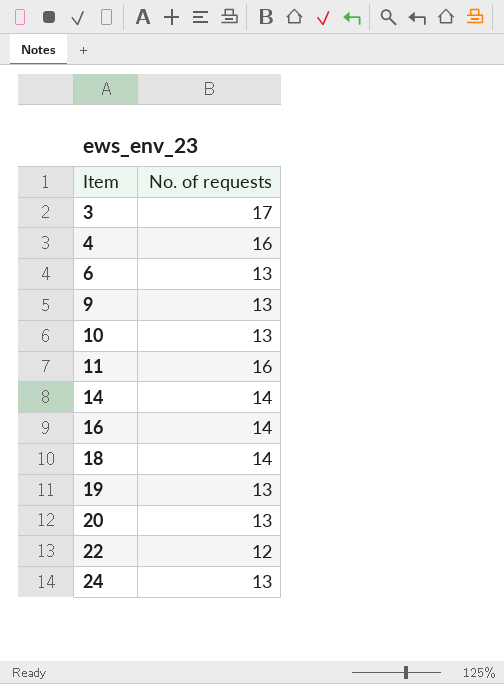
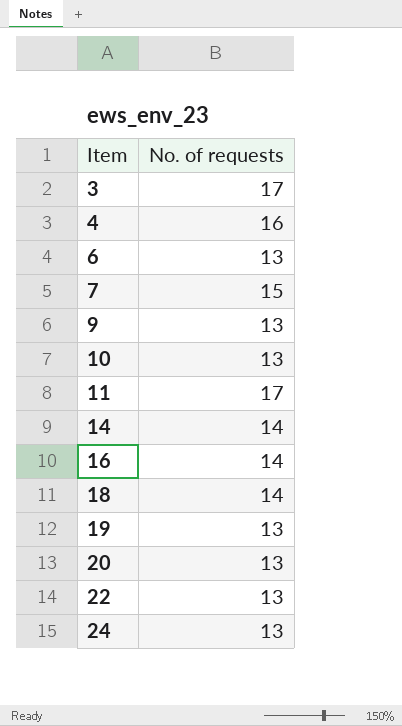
row 7: none -> 15
11 | No. of requests: 16 -> 17
22 | No. of requests: 12 -> 13

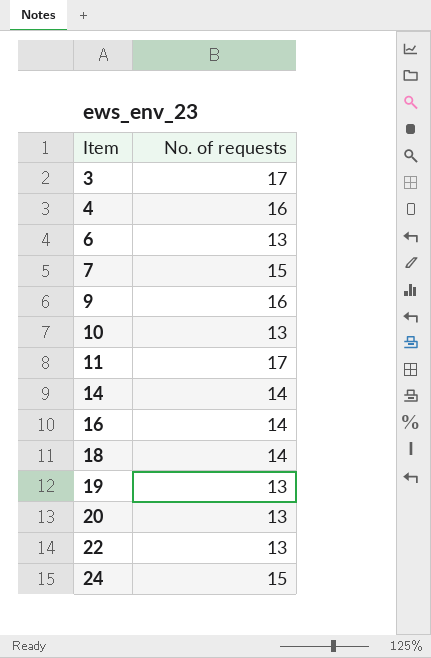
9 | No. of requests: 13 -> 16
24 | No. of requests: 13 -> 15

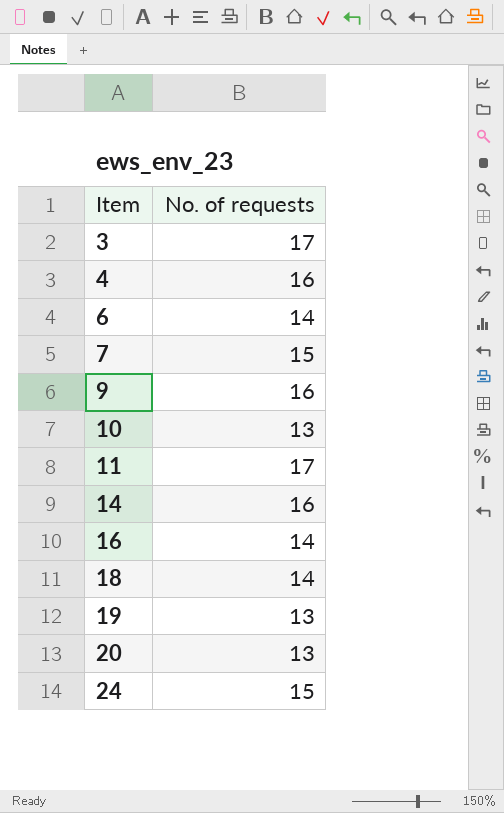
row 22: 13 -> none
6 | No. of requests: 13 -> 14
14 | No. of requests: 14 -> 16

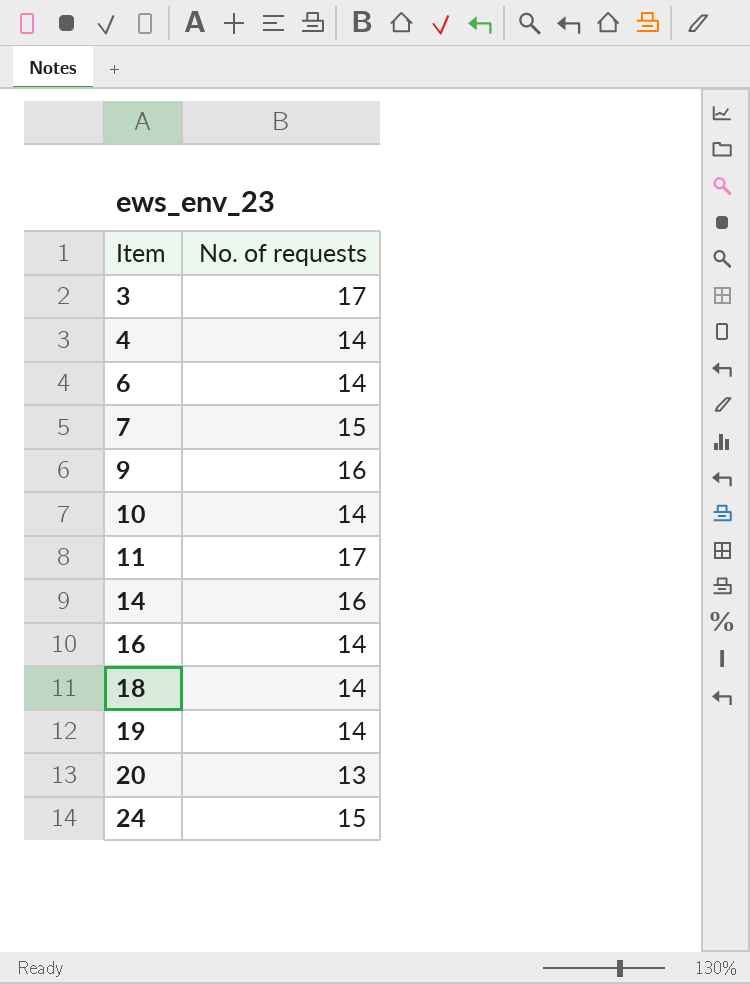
4 | No. of requests: 16 -> 14
10 | No. of requests: 13 -> 14
19 | No. of requests: 13 -> 14

